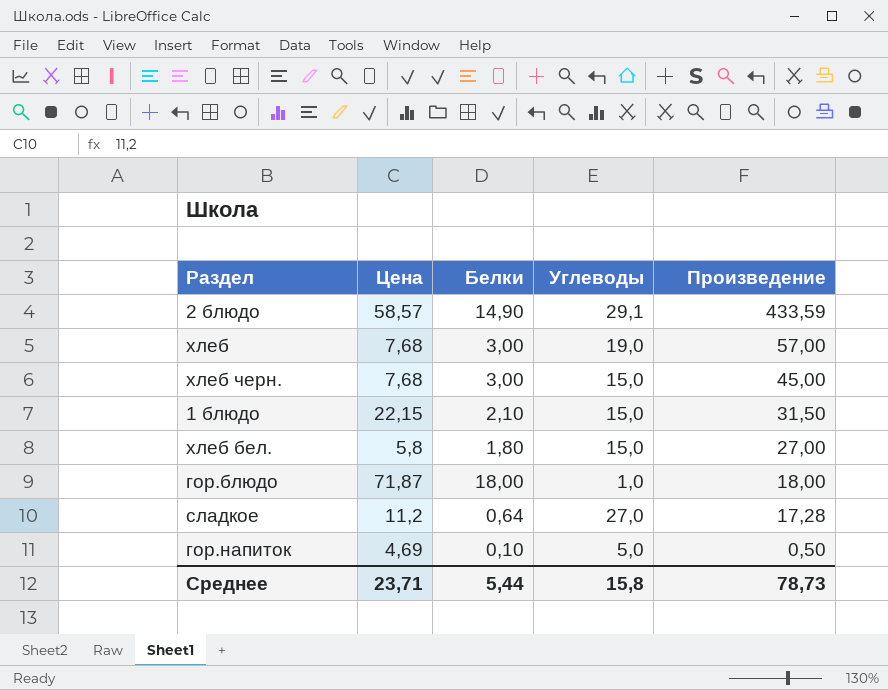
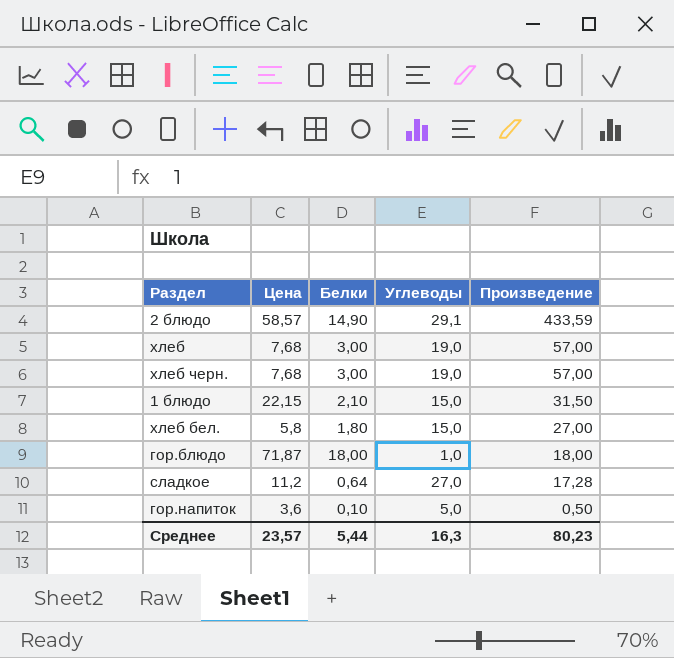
хлеб черн. | Углеводы: 15,0 -> 19,0
хлеб черн. | Произведение: 45,00 -> 57,00
гор.напиток | Цена: 4,69 -> 3,6
Среднее | Цена: 23,71 -> 23,57
Среднее | Углеводы: 15,8 -> 16,3
Среднее | Произведение: 78,73 -> 80,23

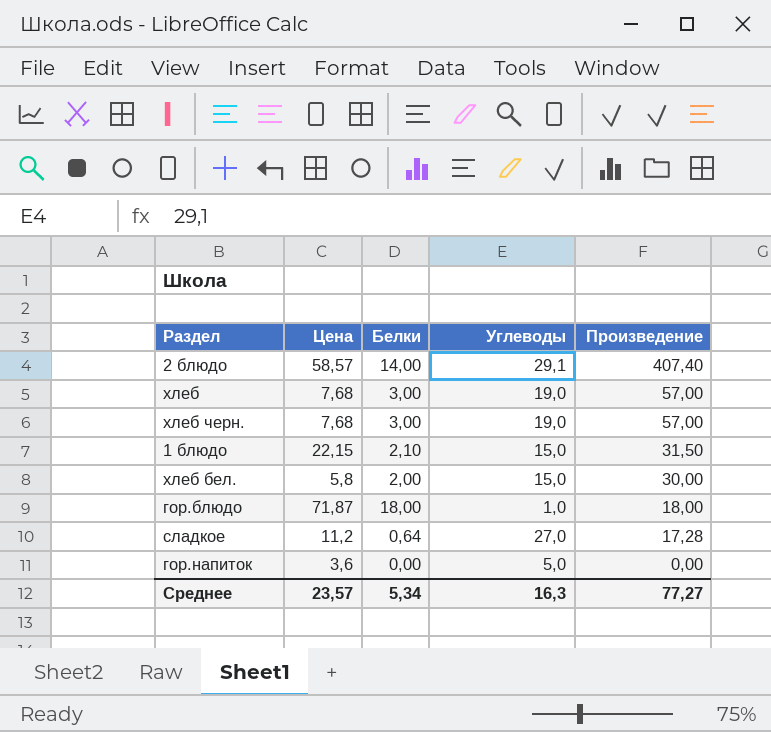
2 блюдо | Белки: 14,90 -> 14,00
2 блюдо | Произведение: 433,59 -> 407,40
хлеб бел. | Белки: 1,80 -> 2,00
хлеб бел. | Произведение: 27,00 -> 30,00
гор.напиток | Белки: 0,10 -> 0,00
гор.напиток | Произведение: 0,50 -> 0,00
Среднее | Белки: 5,44 -> 5,34
Среднее | Произведение: 80,23 -> 77,27

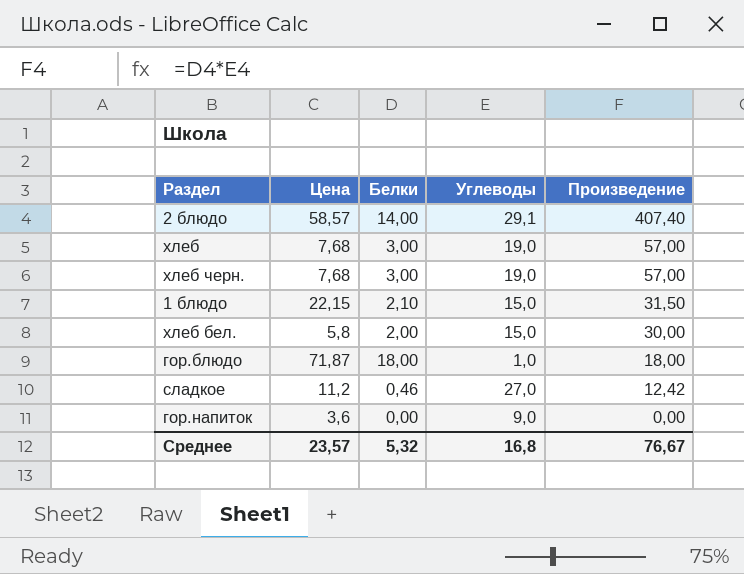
сладкое | Белки: 0,64 -> 0,46
сладкое | Произведение: 17,28 -> 12,42
гор.напиток | Углеводы: 5,0 -> 9,0
Среднее | Белки: 5,34 -> 5,32
Среднее | Углеводы: 16,3 -> 16,8
Среднее | Произведение: 77,27 -> 76,67

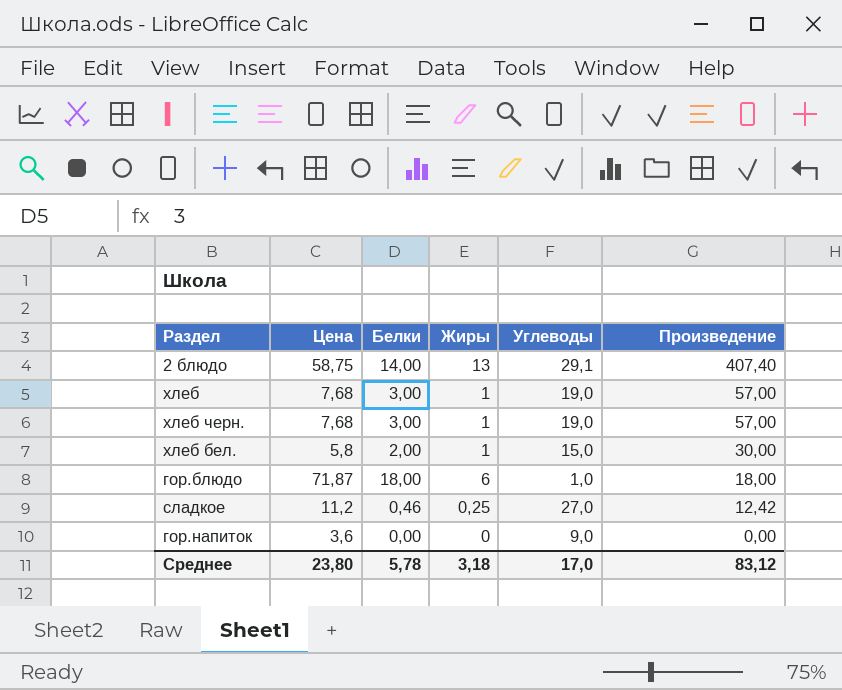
column Жиры | position: none -> 4
row 1 блюдо: 22,15 | 2,10 | 15,0 | 31,50 -> none
2 блюдо | Цена: 58,57 -> 58,75
Среднее | Цена: 23,57 -> 23,80
Среднее | Белки: 5,32 -> 5,78
Среднее | Углеводы: 16,8 -> 17,0
Среднее | Произведение: 76,67 -> 83,12

